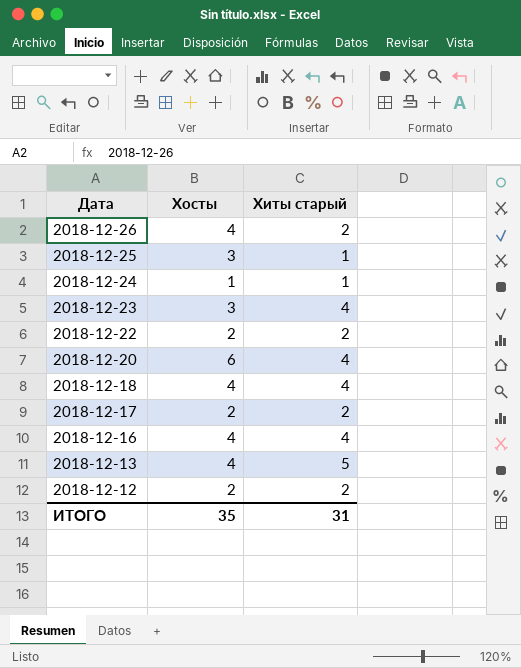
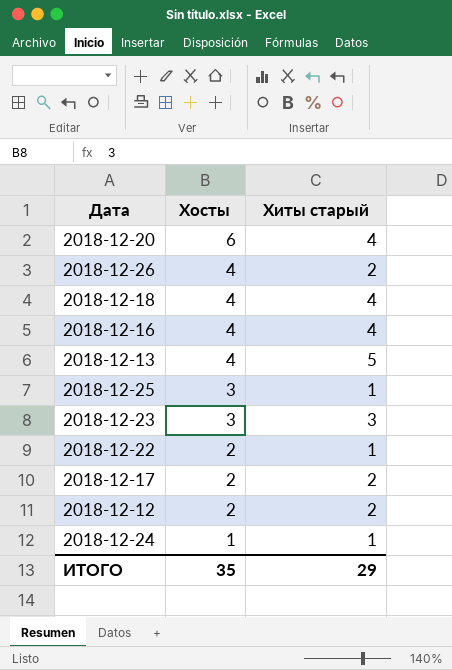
row order: Дата descending -> Хосты descending
2018-12-23 | Хиты старый: 4 -> 3
2018-12-22 | Хиты старый: 2 -> 1
ИТОГО | Хиты старый: 31 -> 29

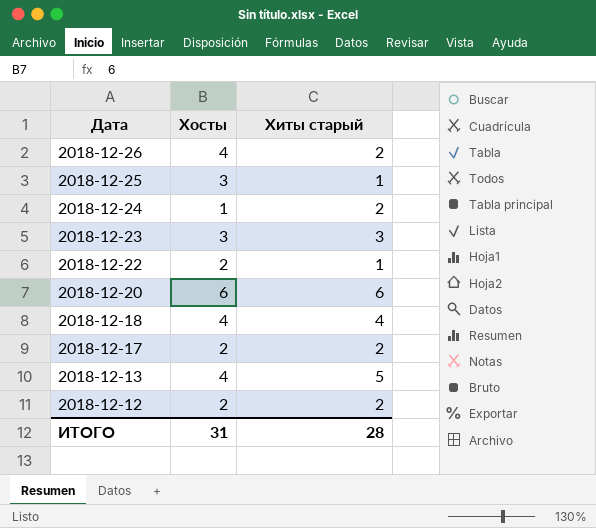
row order: Хосты descending -> Дата descending
row 2018-12-16: 4 | 4 -> none
2018-12-24 | Хиты старый: 1 -> 2
2018-12-20 | Хиты старый: 4 -> 6
ИТОГО | Хосты: 35 -> 31
ИТОГО | Хиты старый: 29 -> 28

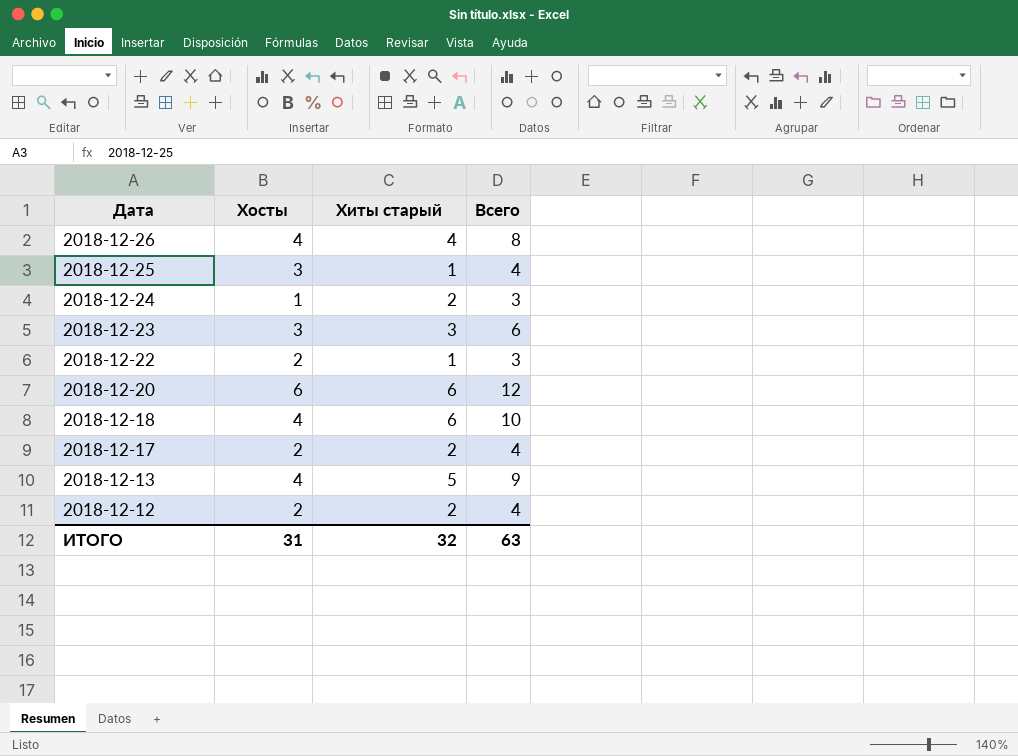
column Всего | formula: none -> [Хосты] + [Хиты старый]
2018-12-26 | Хиты старый: 2 -> 4
2018-12-18 | Хиты старый: 4 -> 6
ИТОГО | Хиты старый: 28 -> 32

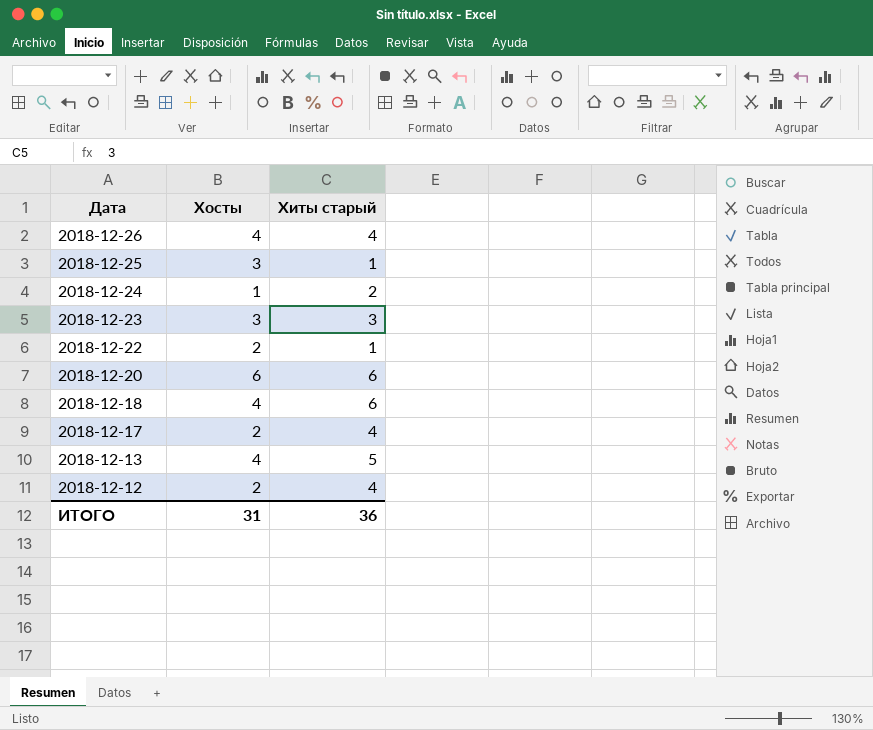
column Всего | formula: [Хосты] + [Хиты старый] -> none
2018-12-17 | Хиты старый: 2 -> 4
2018-12-12 | Хиты старый: 2 -> 4
ИТОГО | Хиты старый: 32 -> 36

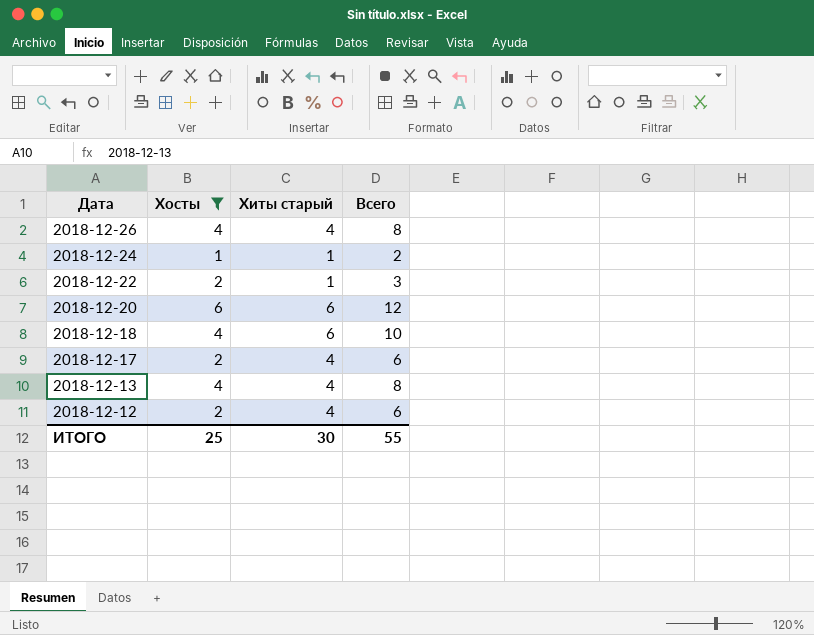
filter: none -> Хосты != 3
column Всего | formula: none -> [Хосты] + [Хиты старый]
2018-12-24 | Хиты старый: 2 -> 1
2018-12-13 | Хиты старый: 5 -> 4
ИТОГО | Хосты: 31 -> 25
ИТОГО | Хиты старый: 36 -> 30

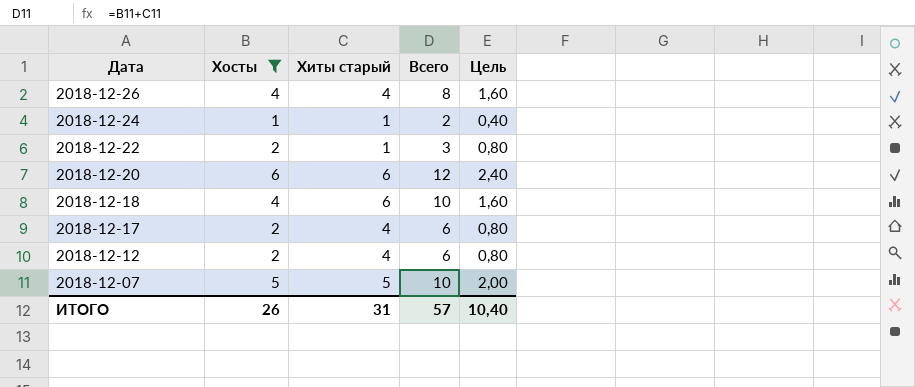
column Цель | formula: none -> [Хосты] * 0,4
row 2018-12-13: 4 | 4 | 8 -> none
row 2018-12-07: none -> 5 | 5 | 10 | 2,00
ИТОГО | Хосты: 25 -> 26
ИТОГО | Хиты старый: 30 -> 31
ИТОГО | Всего: 55 -> 57

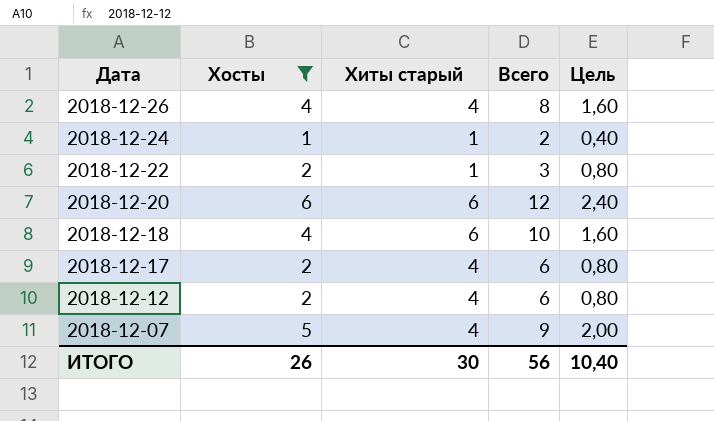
2018-12-07 | Хиты старый: 5 -> 4
2018-12-07 | Всего: 10 -> 9
ИТОГО | Хиты старый: 31 -> 30
ИТОГО | Всего: 57 -> 56

